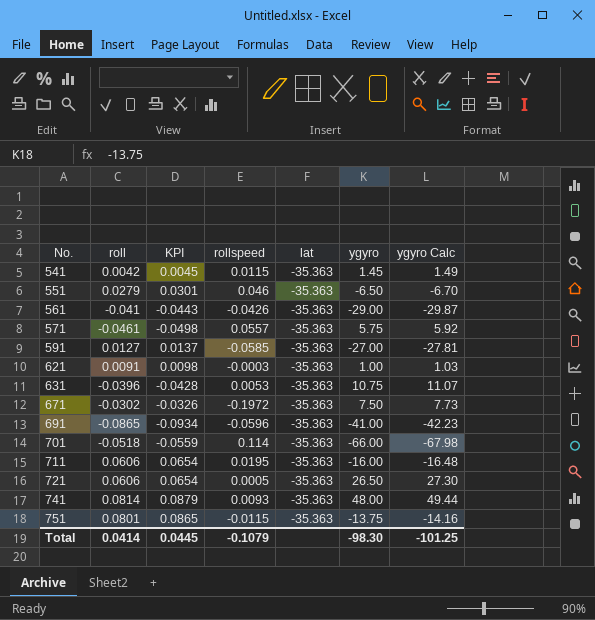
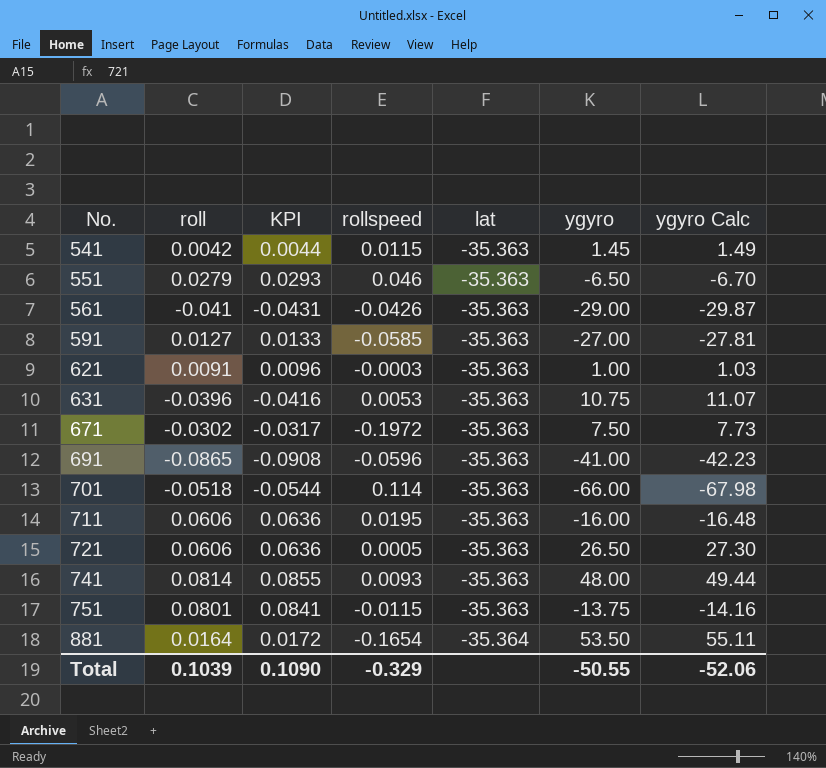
column KPI | formula: [roll] * 1.08 -> [roll] * 1.05
row 571: -0.0461 | -0.0498 | 0.0557 | -35.363 | 5.75 | 5.92 -> none
row 881: none -> 0.0164 | 0.0172 | -0.1654 | -35.364 | 53.50 | 55.11
Total | roll: 0.0414 -> 0.1039
Total | KPI: 0.0445 -> 0.1090
Total | rollspeed: -0.1079 -> -0.329
Total | ygyro: -98.30 -> -50.55
Total | ygyro Calc: -101.25 -> -52.06

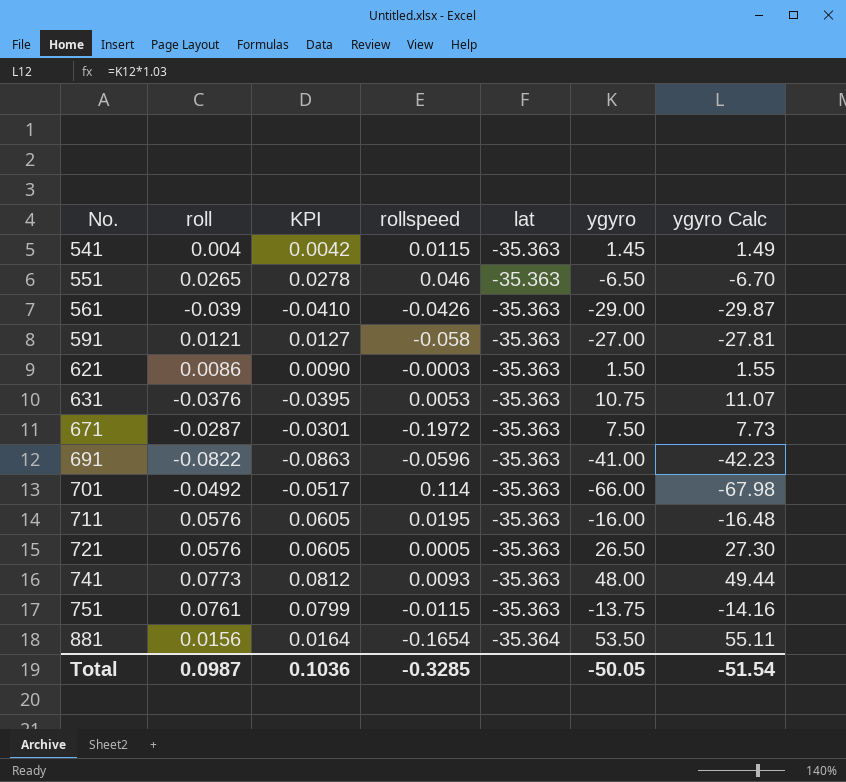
541 | roll: 0.0042 -> 0.004
541 | KPI: 0.0044 -> 0.0042
551 | roll: 0.0279 -> 0.0265
551 | KPI: 0.0293 -> 0.0278
561 | roll: -0.041 -> -0.039
561 | KPI: -0.0431 -> -0.0410
591 | roll: 0.0127 -> 0.0121
591 | KPI: 0.0133 -> 0.0127
591 | rollspeed: -0.0585 -> -0.058
621 | roll: 0.0091 -> 0.0086
621 | KPI: 0.0096 -> 0.0090
621 | ygyro: 1.00 -> 1.50
621 | ygyro Calc: 1.03 -> 1.55
631 | roll: -0.0396 -> -0.0376
631 | KPI: -0.0416 -> -0.0395
671 | roll: -0.0302 -> -0.0287
671 | KPI: -0.0317 -> -0.0301
691 | roll: -0.0865 -> -0.0822
691 | KPI: -0.0908 -> -0.0863
701 | roll: -0.0518 -> -0.0492
701 | KPI: -0.0544 -> -0.0517
711 | roll: 0.0606 -> 0.0576
711 | KPI: 0.0636 -> 0.0605
721 | roll: 0.0606 -> 0.0576
721 | KPI: 0.0636 -> 0.0605
741 | roll: 0.0814 -> 0.0773
741 | KPI: 0.0855 -> 0.0812
751 | roll: 0.0801 -> 0.0761
751 | KPI: 0.0841 -> 0.0799
881 | roll: 0.0164 -> 0.0156
881 | KPI: 0.0172 -> 0.0164
Total | roll: 0.1039 -> 0.0987
Total | KPI: 0.1090 -> 0.1036
Total | rollspeed: -0.329 -> -0.3285
Total | ygyro: -50.55 -> -50.05
Total | ygyro Calc: -52.06 -> -51.54

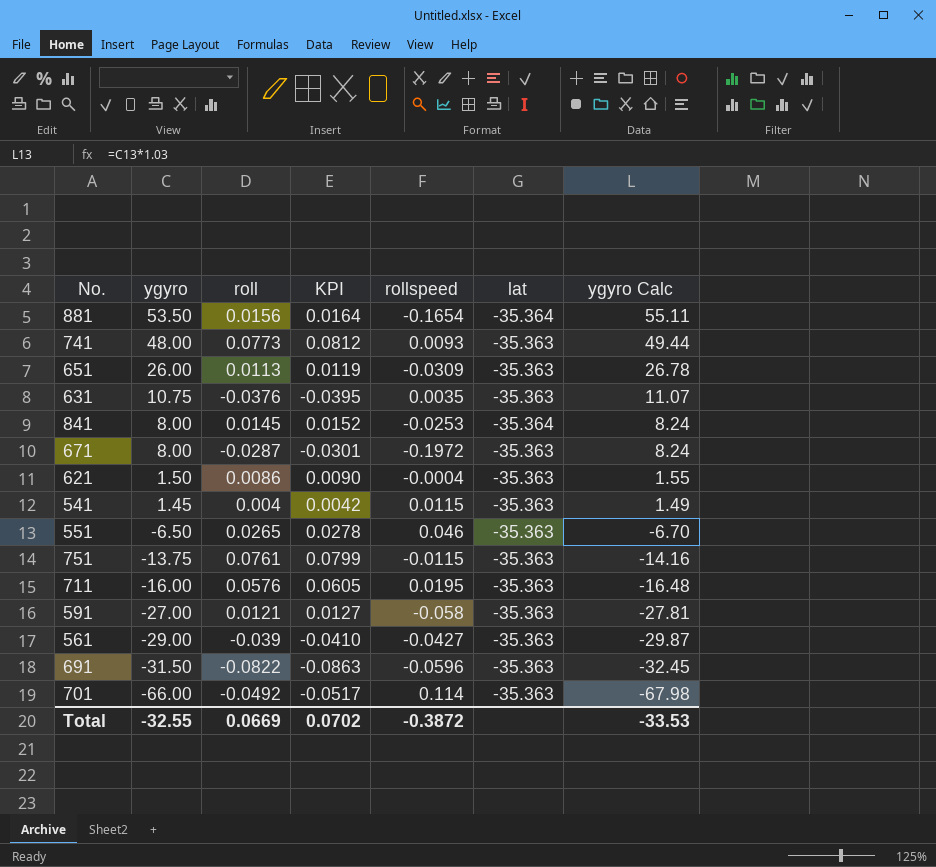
row order: No. ascending -> ygyro descending
column ygyro | position: 6 -> 2
row 721: 0.0576 | 0.0605 | 0.0005 | -35.363 | 26.50 | 27.30 -> none
row 651: none -> 26.00 | 0.0113 | 0.0119 | -0.0309 | -35.363 | 26.78
631 | rollspeed: 0.0053 -> 0.0035
row 841: none -> 8.00 | 0.0145 | 0.0152 | -0.0253 | -35.364 | 8.24
671 | ygyro: 7.50 -> 8.00
671 | ygyro Calc: 7.73 -> 8.24
621 | rollspeed: -0.0003 -> -0.0004
561 | rollspeed: -0.0426 -> -0.0427
691 | ygyro: -41.00 -> -31.50
691 | ygyro Calc: -42.23 -> -32.45
Total | ygyro: -50.05 -> -32.55
Total | roll: 0.0987 -> 0.0669
Total | KPI: 0.1036 -> 0.0702
Total | rollspeed: -0.3285 -> -0.3872
Total | ygyro Calc: -51.54 -> -33.53

